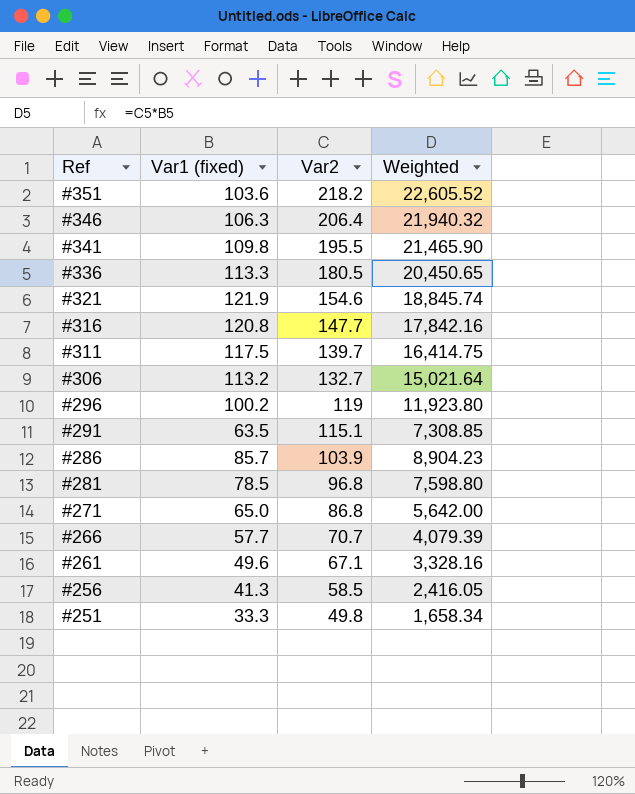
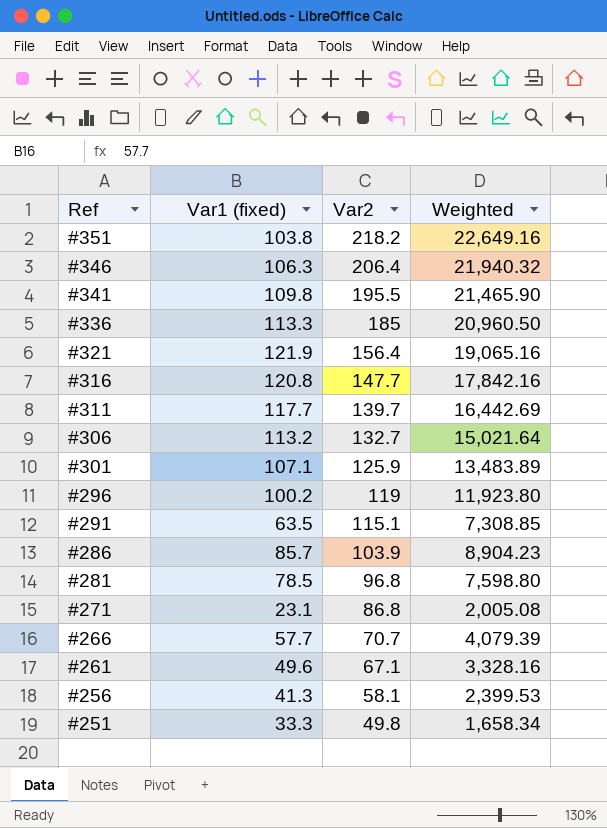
#351 | Var1 (fixed): 103.6 -> 103.8
#351 | Weighted: 22,605.52 -> 22,649.16
#336 | Var2: 180.5 -> 185
#336 | Weighted: 20,450.65 -> 20,960.50
#321 | Var2: 154.6 -> 156.4
#321 | Weighted: 18,845.74 -> 19,065.16
#311 | Var1 (fixed): 117.5 -> 117.7
#311 | Weighted: 16,414.75 -> 16,442.69
row #301: none -> 107.1 | 125.9 | 13,483.89
#271 | Var1 (fixed): 65.0 -> 23.1
#271 | Weighted: 5,642.00 -> 2,005.08
#256 | Var2: 58.5 -> 58.1
#256 | Weighted: 2,416.05 -> 2,399.53

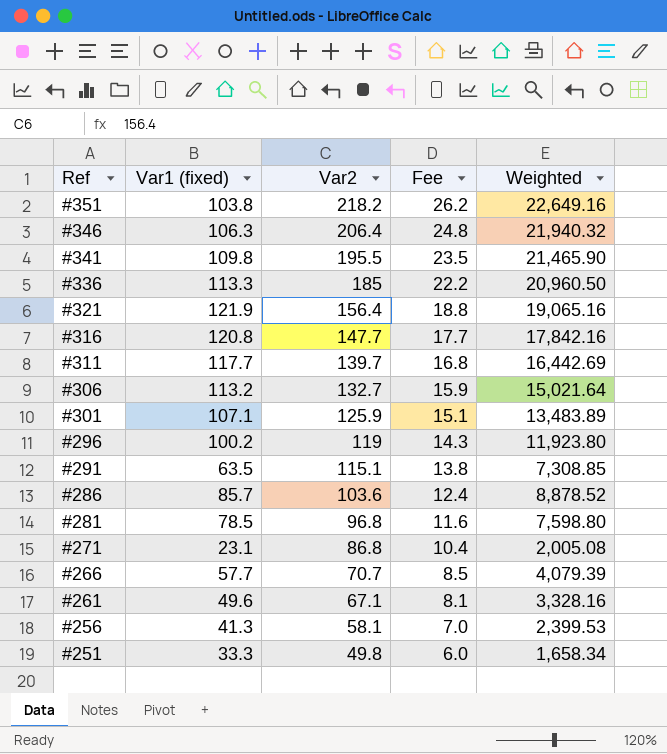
column Fee | formula: none -> [Var2] * 0.12
#286 | Var2: 103.9 -> 103.6
#286 | Weighted: 8,904.23 -> 8,878.52

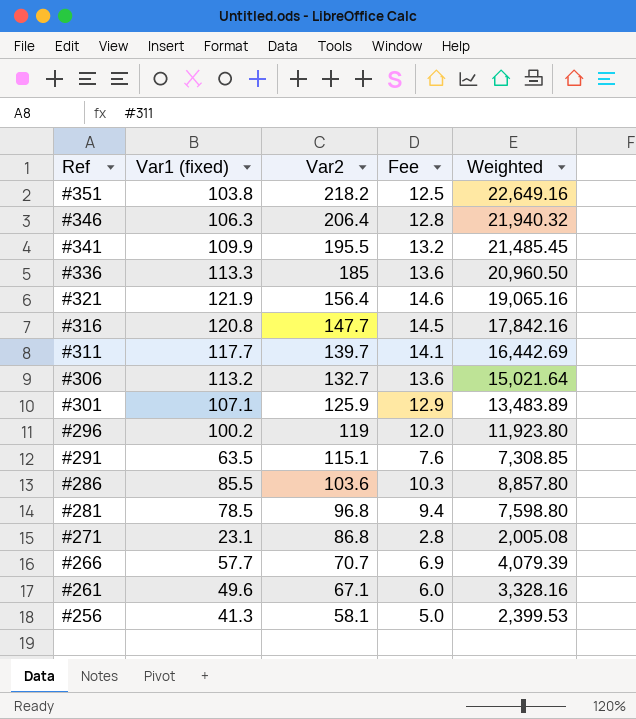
column Fee | formula: [Var2] * 0.12 -> [Var1 (fixed)] * 0.12
row #251: 33.3 | 49.8 | 6.0 | 1,658.34 -> none
#341 | Var1 (fixed): 109.8 -> 109.9
#341 | Weighted: 21,465.90 -> 21,485.45
#286 | Var1 (fixed): 85.7 -> 85.5
#286 | Weighted: 8,878.52 -> 8,857.80

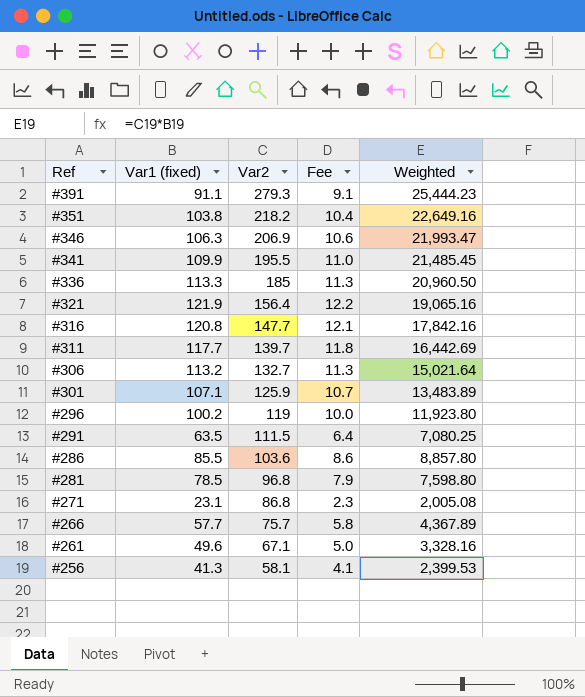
column Fee | formula: [Var1 (fixed)] * 0.12 -> [Var1 (fixed)] * 0.1
row #391: none -> 91.1 | 279.3 | 9.1 | 25,444.23
#346 | Var2: 206.4 -> 206.9
#346 | Weighted: 21,940.32 -> 21,993.47
#291 | Var2: 115.1 -> 111.5
#291 | Weighted: 7,308.85 -> 7,080.25
#266 | Var2: 70.7 -> 75.7
#266 | Weighted: 4,079.39 -> 4,367.89

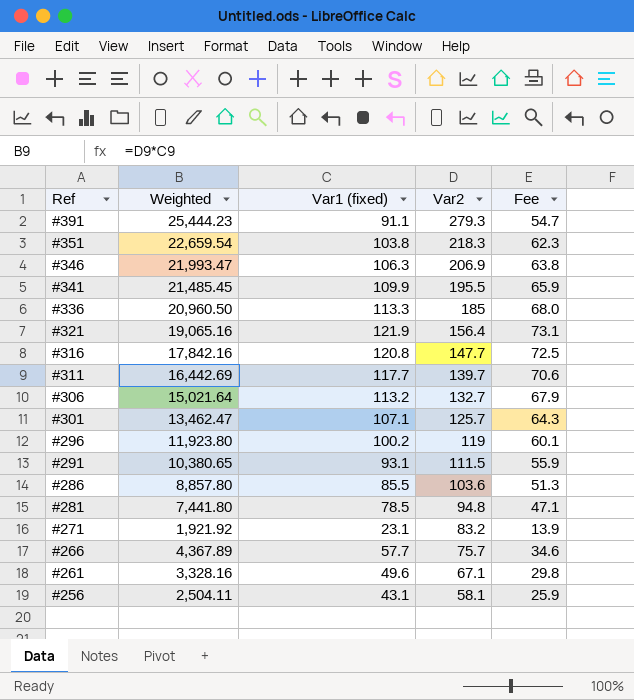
column Weighted | position: 5 -> 2
column Fee | formula: [Var1 (fixed)] * 0.1 -> [Var1 (fixed)] * 0.6
#351 | Weighted: 22,649.16 -> 22,659.54
#351 | Var2: 218.2 -> 218.3
#301 | Weighted: 13,483.89 -> 13,462.47
#301 | Var2: 125.9 -> 125.7
#291 | Weighted: 7,080.25 -> 10,380.65
#291 | Var1 (fixed): 63.5 -> 93.1
#281 | Weighted: 7,598.80 -> 7,441.80
#281 | Var2: 96.8 -> 94.8
#271 | Weighted: 2,005.08 -> 1,921.92
#271 | Var2: 86.8 -> 83.2
#256 | Weighted: 2,399.53 -> 2,504.11
#256 | Var1 (fixed): 41.3 -> 43.1

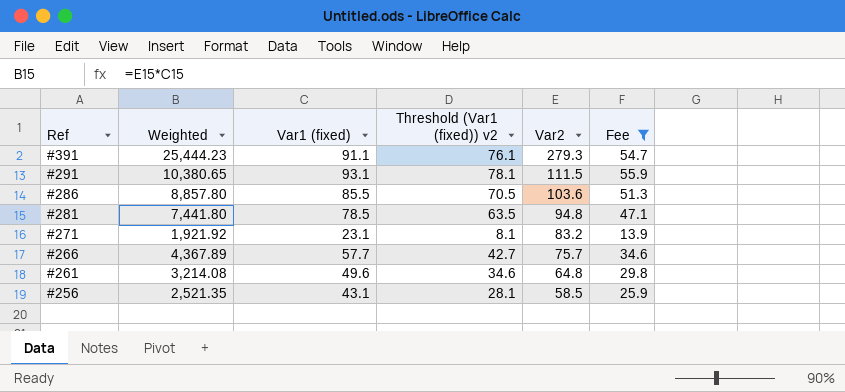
filter: none -> Fee <= 55.9
column Threshold (Var1 (fixed)) v2 | formula: none -> [Var1 (fixed)] - 15
#261 | Weighted: 3,328.16 -> 3,214.08
#261 | Var2: 67.1 -> 64.8
#256 | Weighted: 2,504.11 -> 2,521.35
#256 | Var2: 58.1 -> 58.5

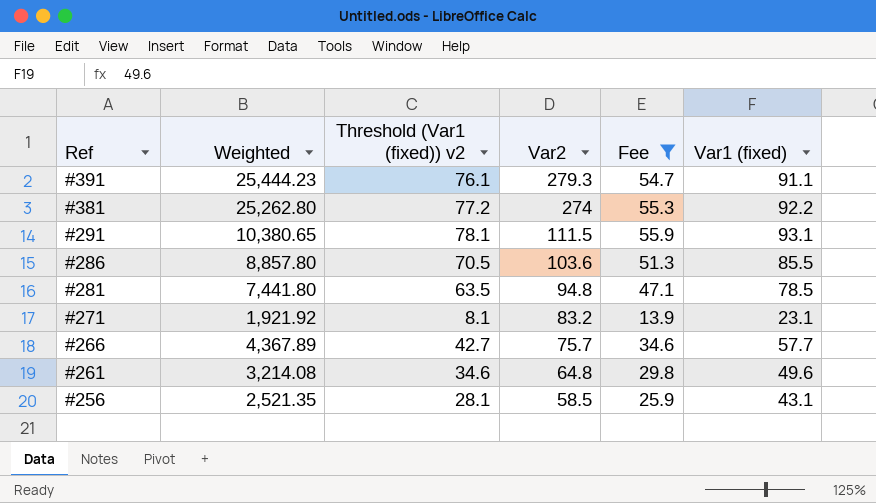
column Var1 (fixed) | position: 3 -> 6
row #381: none -> 25,262.80 | 77.2 | 274 | 55.3 | 92.2

